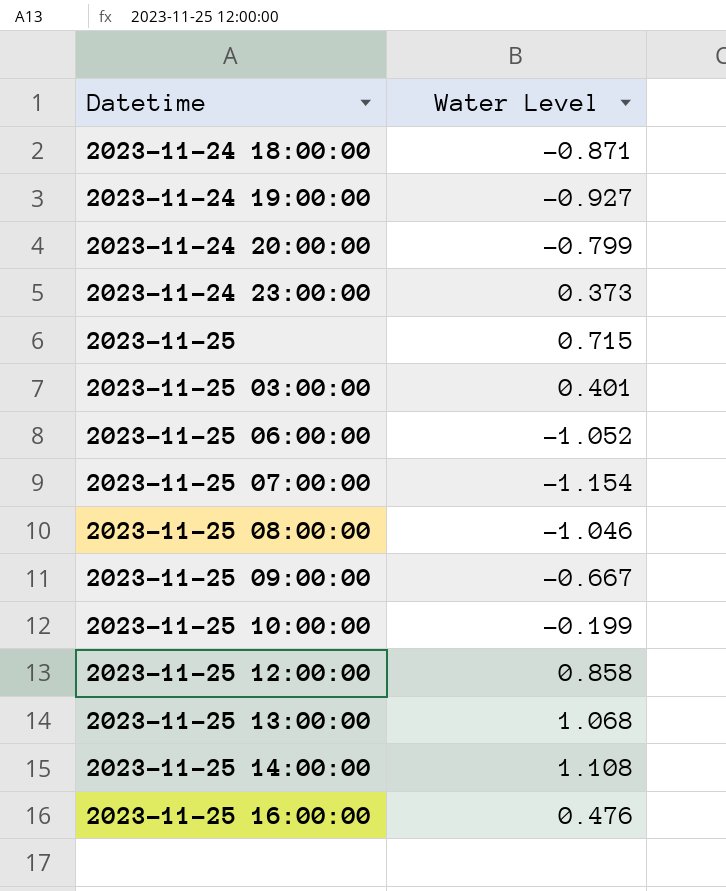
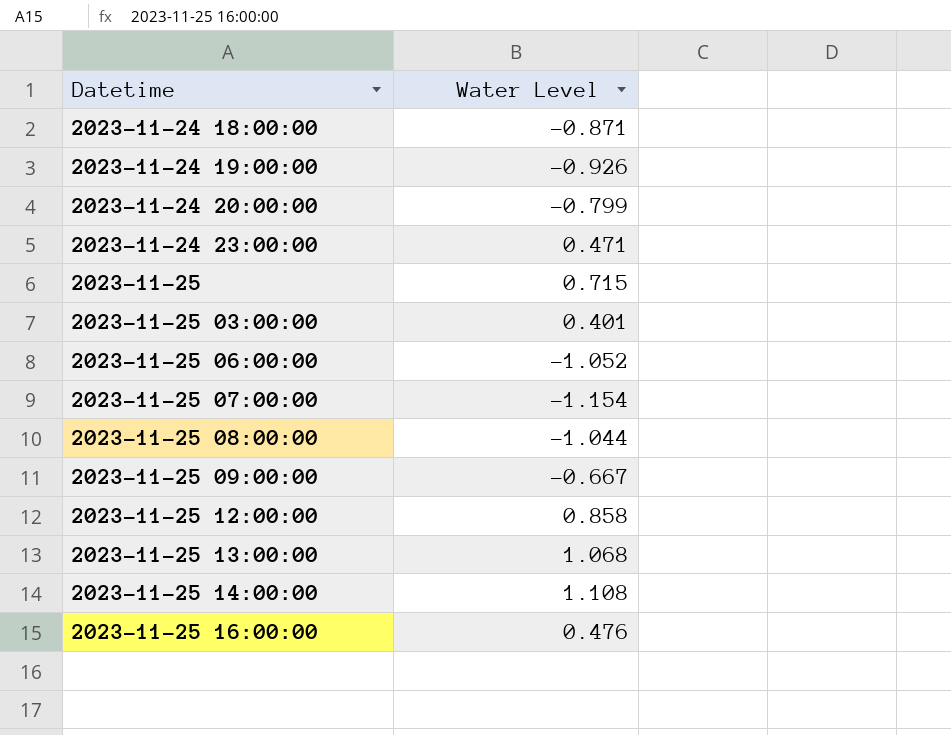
row 2023-11-25 10:00:00: -0.199 -> none
2023-11-24 19:00:00 | Water Level: -0.927 -> -0.926
2023-11-24 23:00:00 | Water Level: 0.373 -> 0.471
2023-11-25 08:00:00 | Water Level: -1.046 -> -1.044

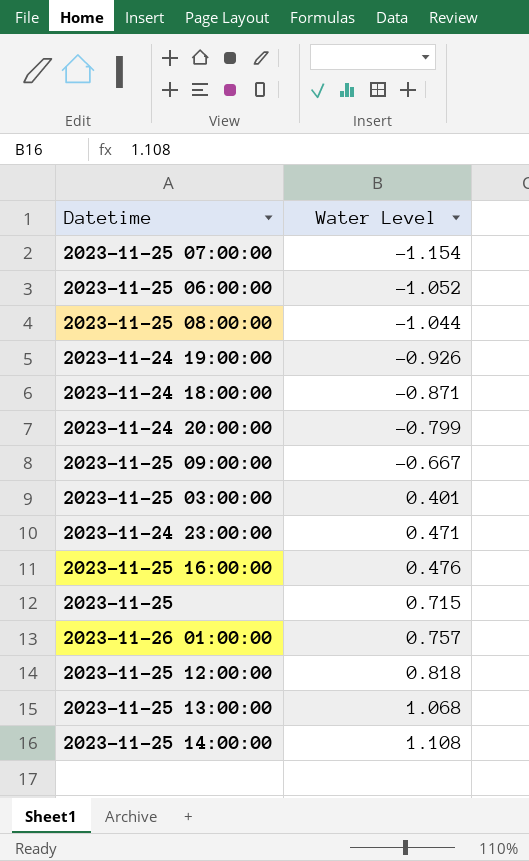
row order: Datetime ascending -> Water Level ascending
row 2023-11-26 01:00:00: none -> 0.757
2023-11-25 12:00:00 | Water Level: 0.858 -> 0.818

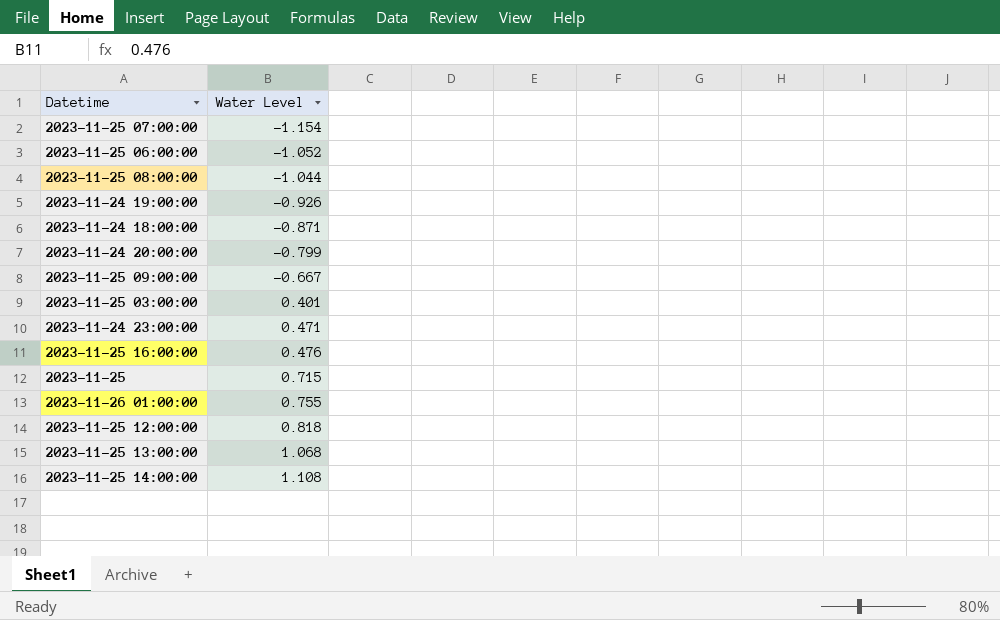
2023-11-26 01:00:00 | Water Level: 0.757 -> 0.755

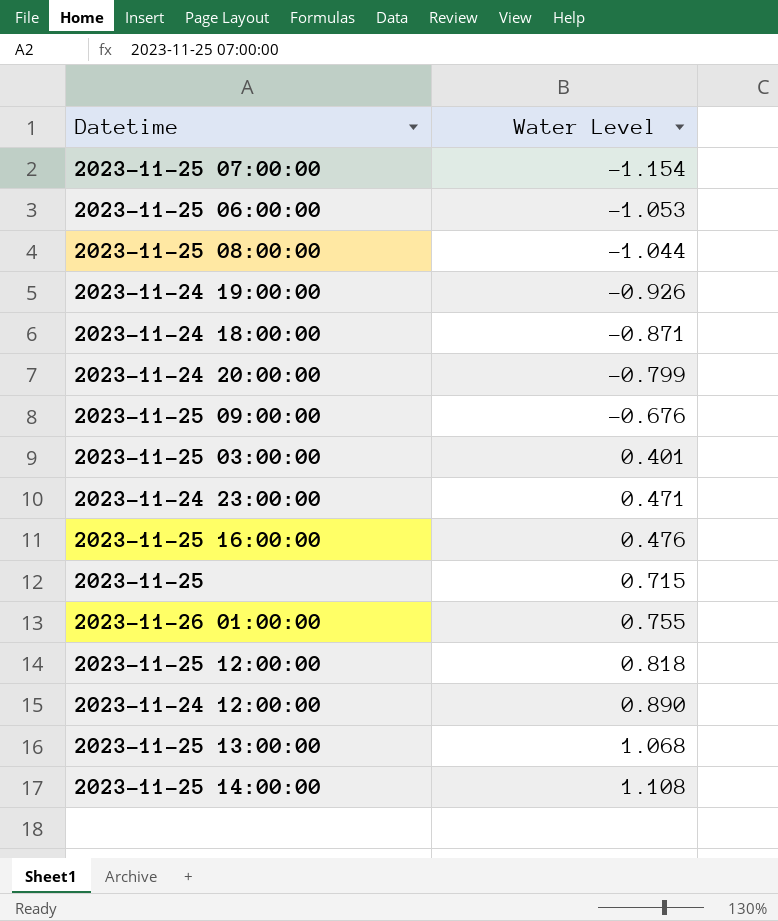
2023-11-25 06:00:00 | Water Level: -1.052 -> -1.053
2023-11-25 09:00:00 | Water Level: -0.667 -> -0.676
row 2023-11-24 12:00:00: none -> 0.890

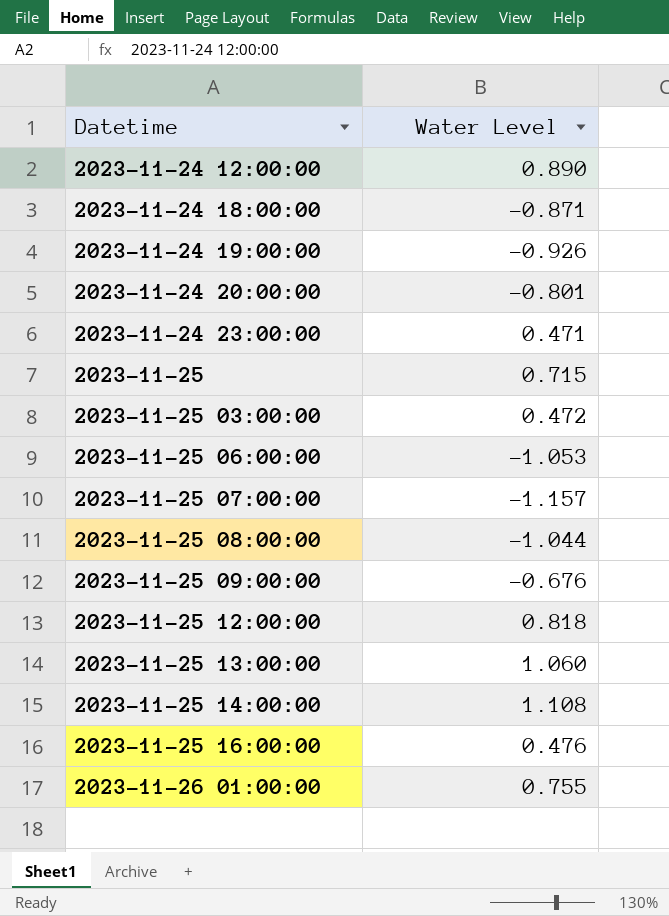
row order: Water Level ascending -> Datetime ascending
2023-11-24 20:00:00 | Water Level: -0.799 -> -0.801
2023-11-25 03:00:00 | Water Level: 0.401 -> 0.472
2023-11-25 07:00:00 | Water Level: -1.154 -> -1.157
2023-11-25 13:00:00 | Water Level: 1.068 -> 1.060

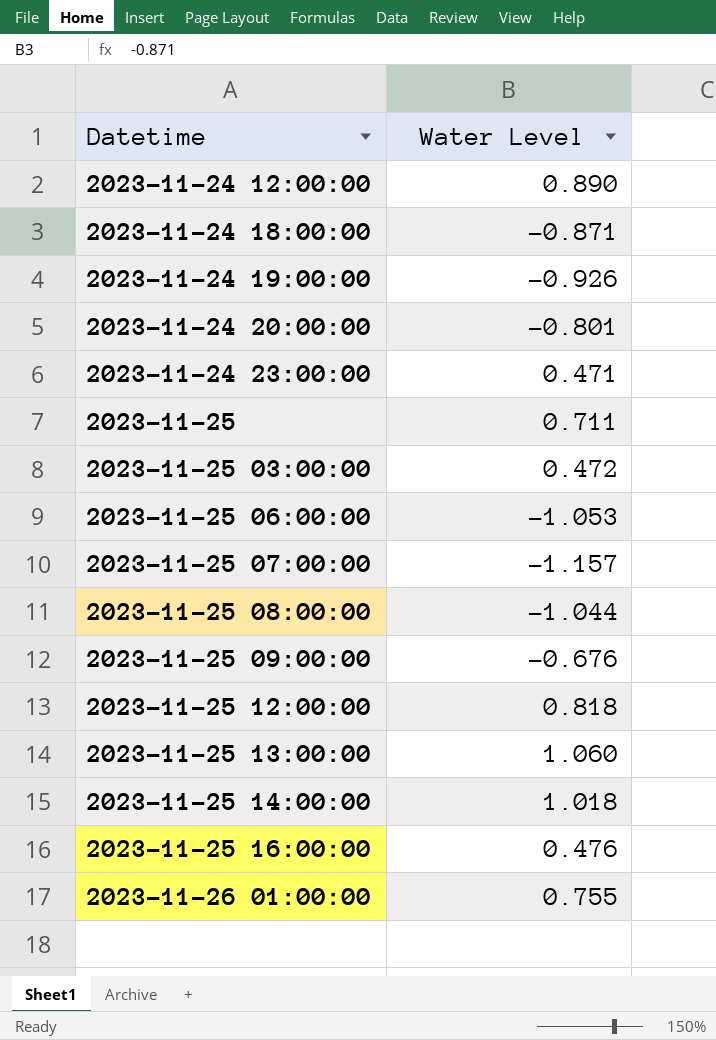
2023-11-25 | Water Level: 0.715 -> 0.711
2023-11-25 14:00:00 | Water Level: 1.108 -> 1.018

